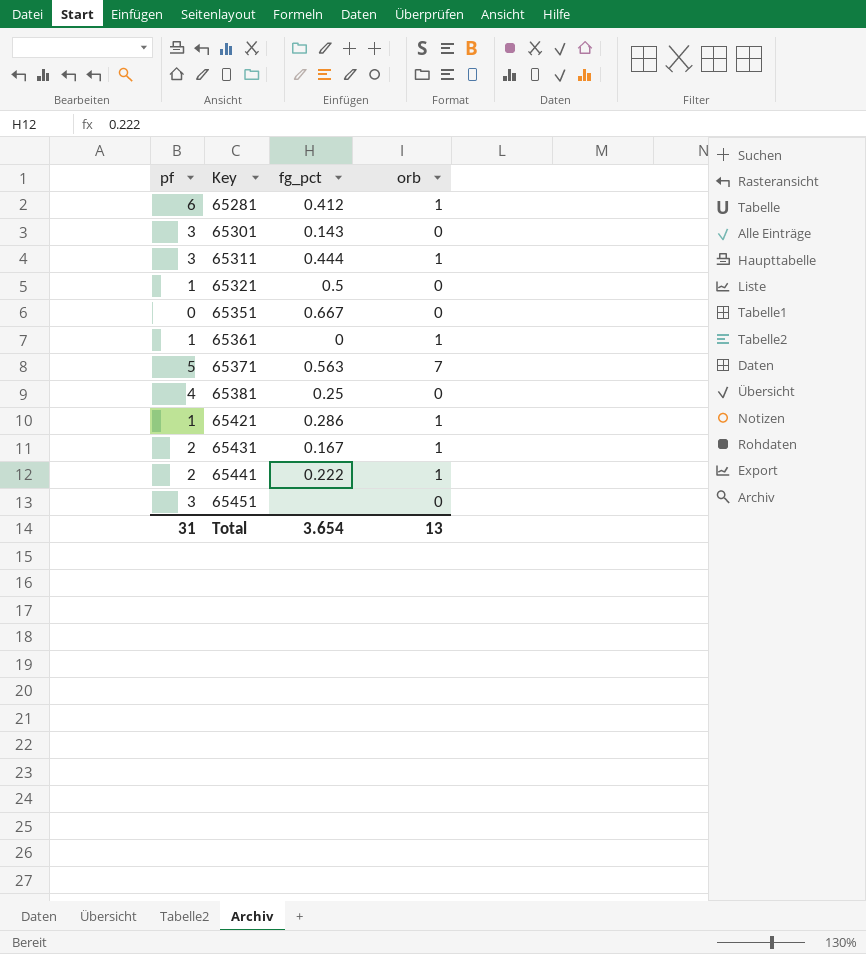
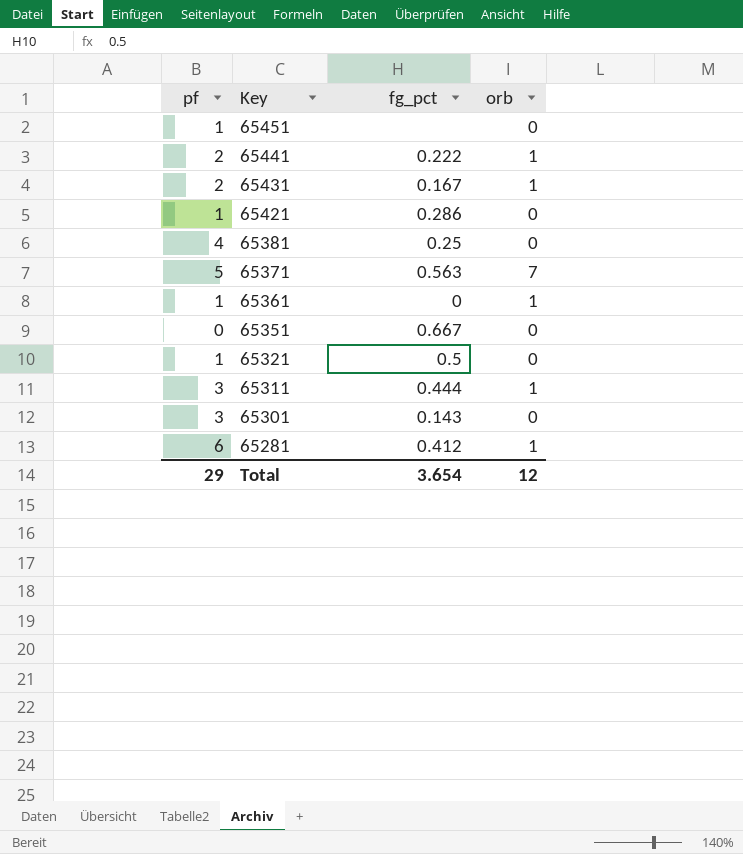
row order: Key ascending -> Key descending
65451 | pf: 3 -> 1
65421 | orb: 1 -> 0
Total | pf: 31 -> 29
Total | orb: 13 -> 12

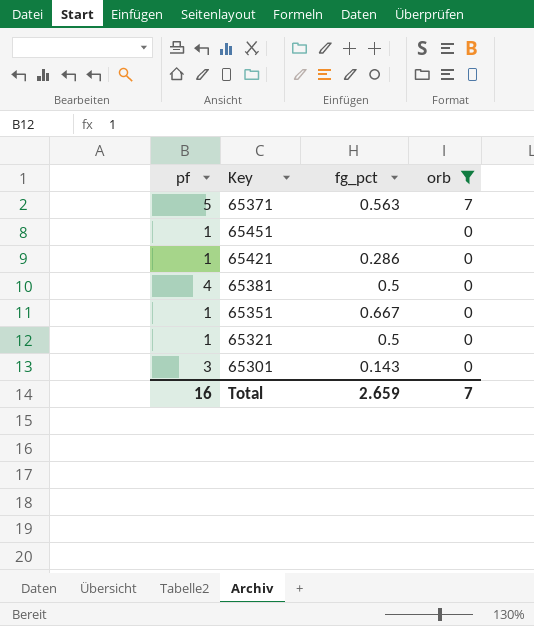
filter: none -> orb != 1
row order: Key descending -> orb descending
65381 | fg_pct: 0.25 -> 0.5
65351 | pf: 0 -> 1
Total | pf: 29 -> 16
Total | fg_pct: 3.654 -> 2.659
Total | orb: 12 -> 7

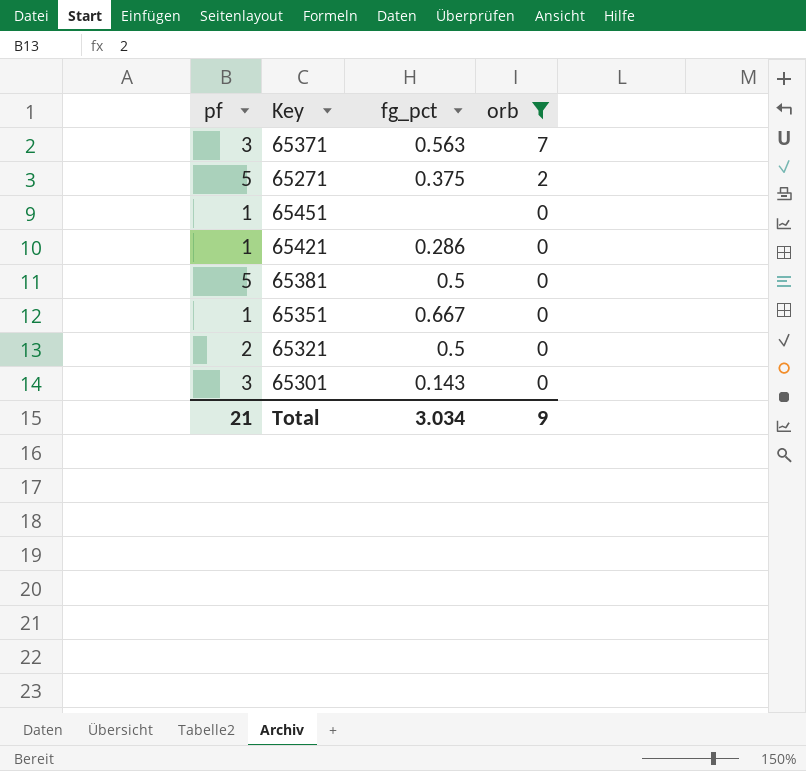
65371 | pf: 5 -> 3
row 65271: none -> 5 | 0.375 | 2
65381 | pf: 4 -> 5
65321 | pf: 1 -> 2
Total | pf: 16 -> 21
Total | fg_pct: 2.659 -> 3.034
Total | orb: 7 -> 9

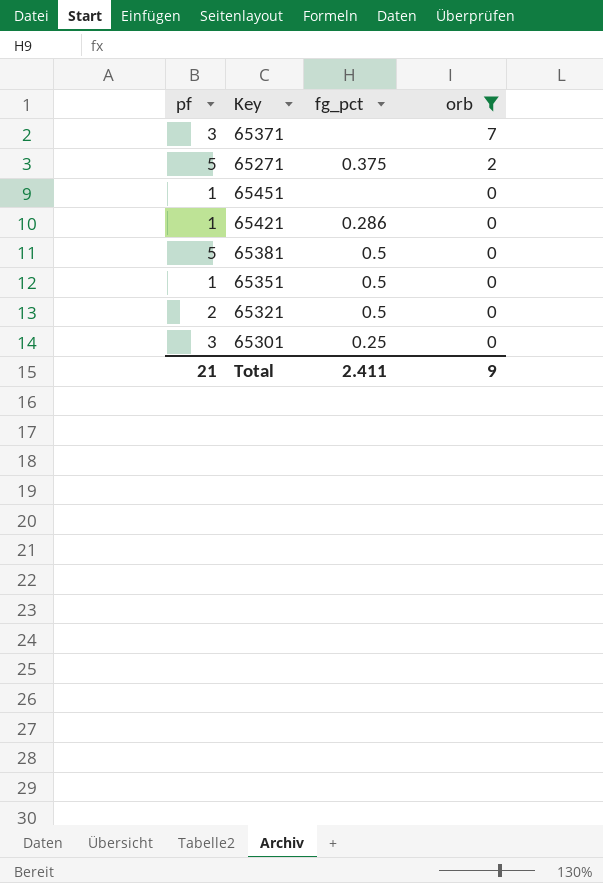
65371 | fg_pct: 0.563 -> none
65351 | fg_pct: 0.667 -> 0.5
65301 | fg_pct: 0.143 -> 0.25
Total | fg_pct: 3.034 -> 2.411

